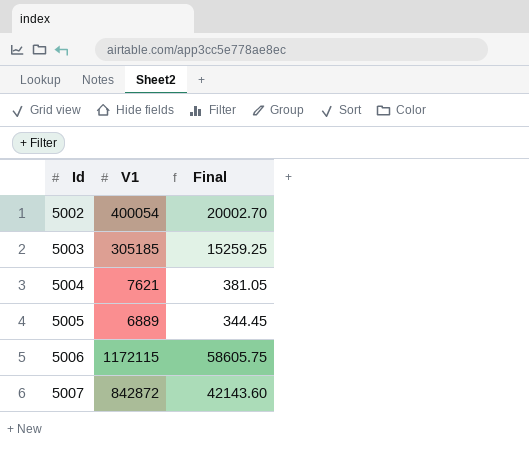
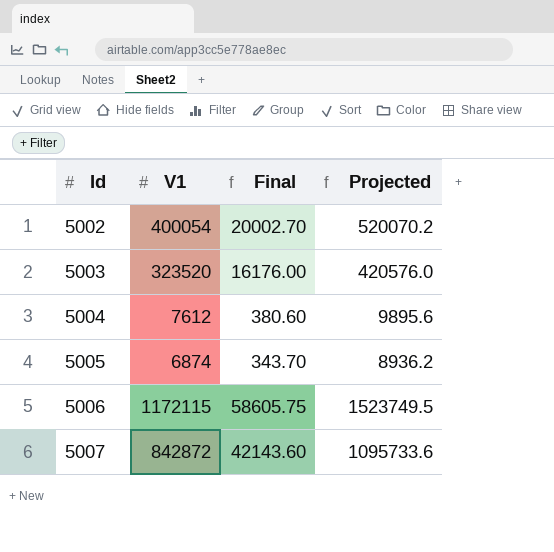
column Projected | formula: none -> [V1] * 1.3
5003 | V1: 305185 -> 323520
5003 | Final: 15259.25 -> 16176.00
5004 | V1: 7621 -> 7612
5004 | Final: 381.05 -> 380.60
5005 | V1: 6889 -> 6874
5005 | Final: 344.45 -> 343.70

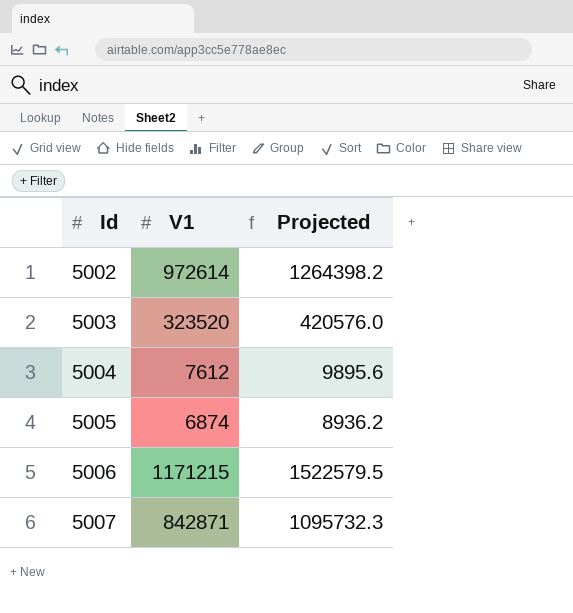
column Final | formula: [V1] * 0.05 -> none
5002 | V1: 400054 -> 972614
5002 | Projected: 520070.2 -> 1264398.2
5006 | V1: 1172115 -> 1171215
5006 | Projected: 1523749.5 -> 1522579.5
5007 | V1: 842872 -> 842871
5007 | Projected: 1095733.6 -> 1095732.3

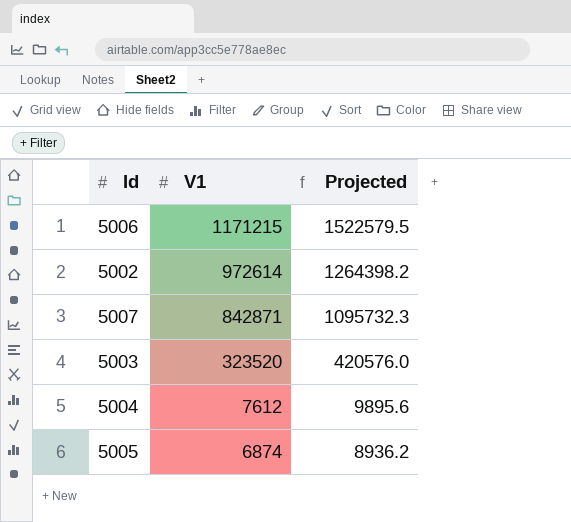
row order: Id ascending -> V1 descending

